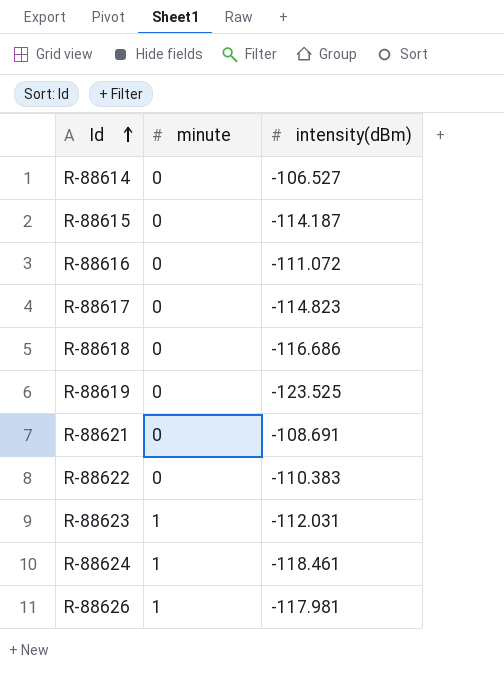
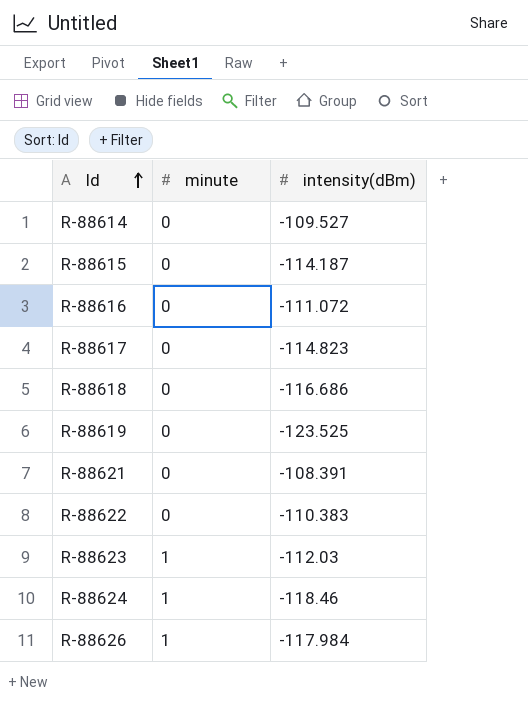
R-88614 | intensity(dBm): -106.527 -> -109.527
R-88621 | intensity(dBm): -108.691 -> -108.391
R-88623 | intensity(dBm): -112.031 -> -112.03
R-88624 | intensity(dBm): -118.461 -> -118.46
R-88626 | intensity(dBm): -117.981 -> -117.984

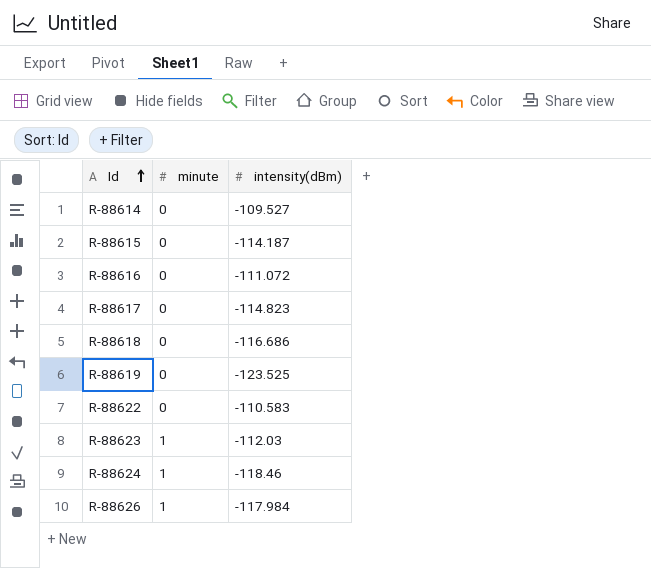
row R-88621: 0 | -108.391 -> none
R-88622 | intensity(dBm): -110.383 -> -110.583

